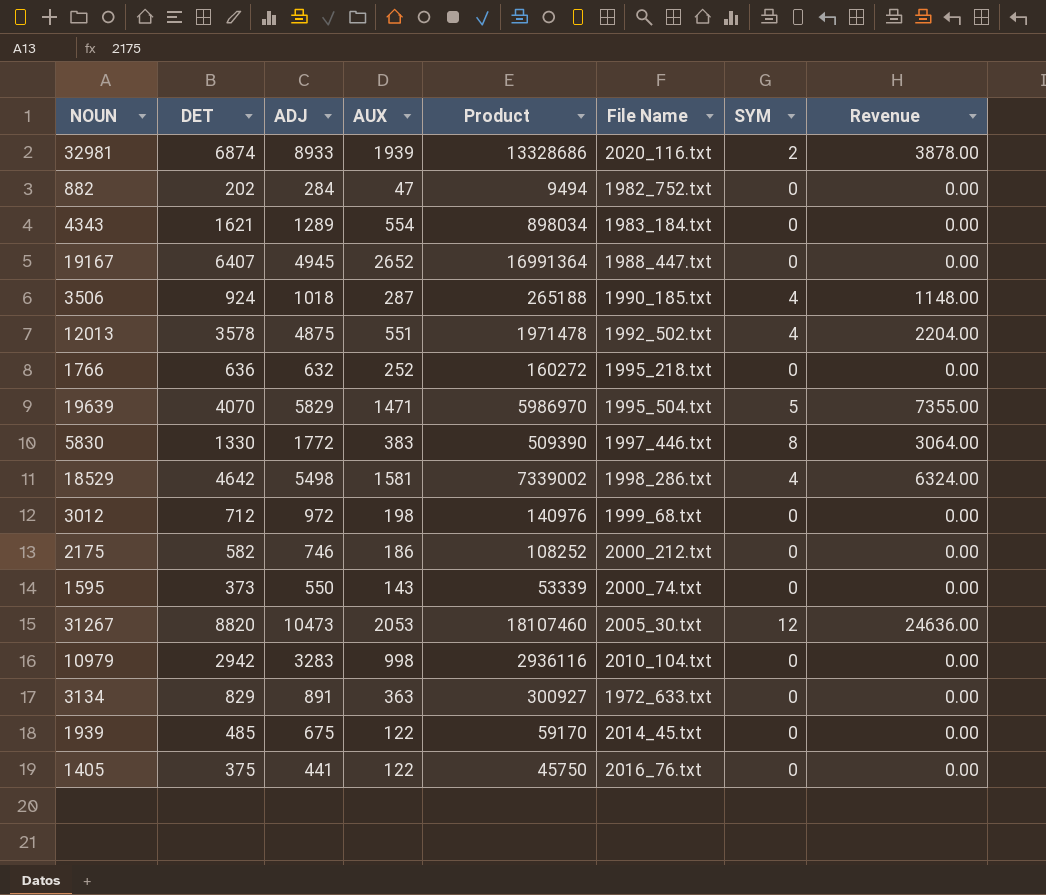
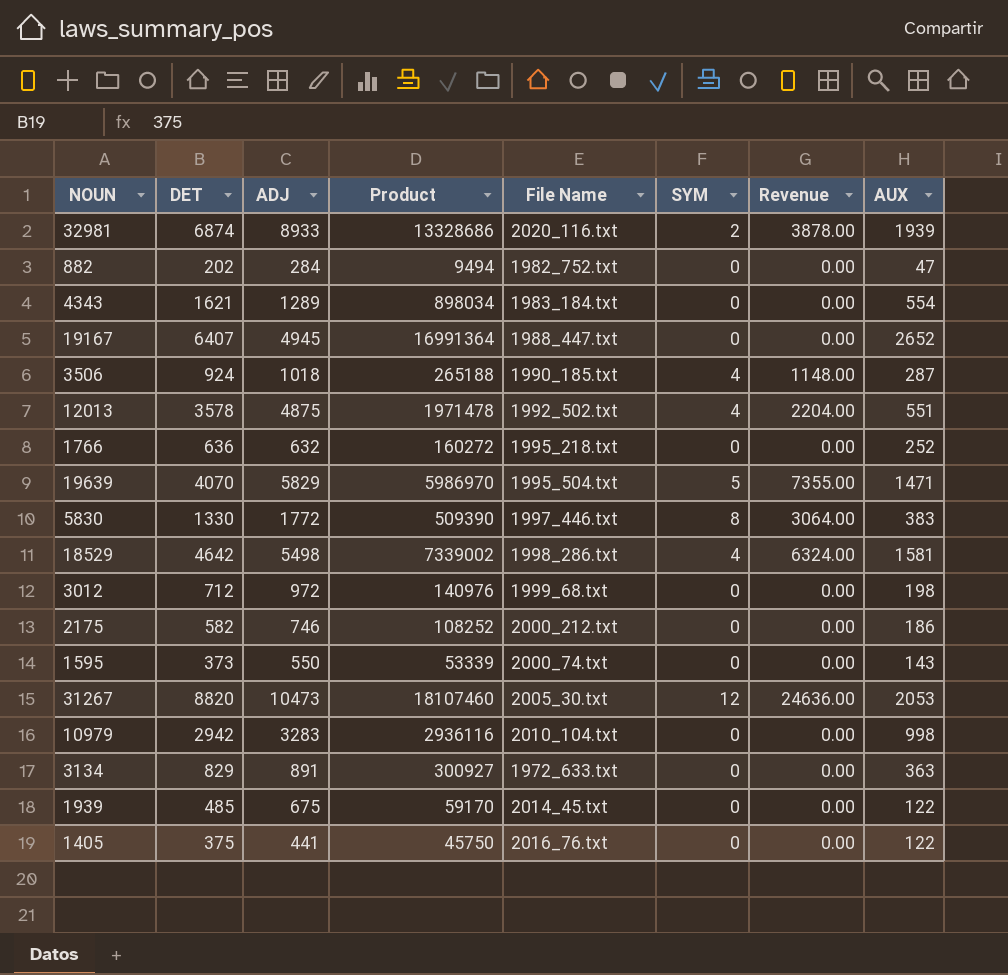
column AUX | position: 4 -> 8

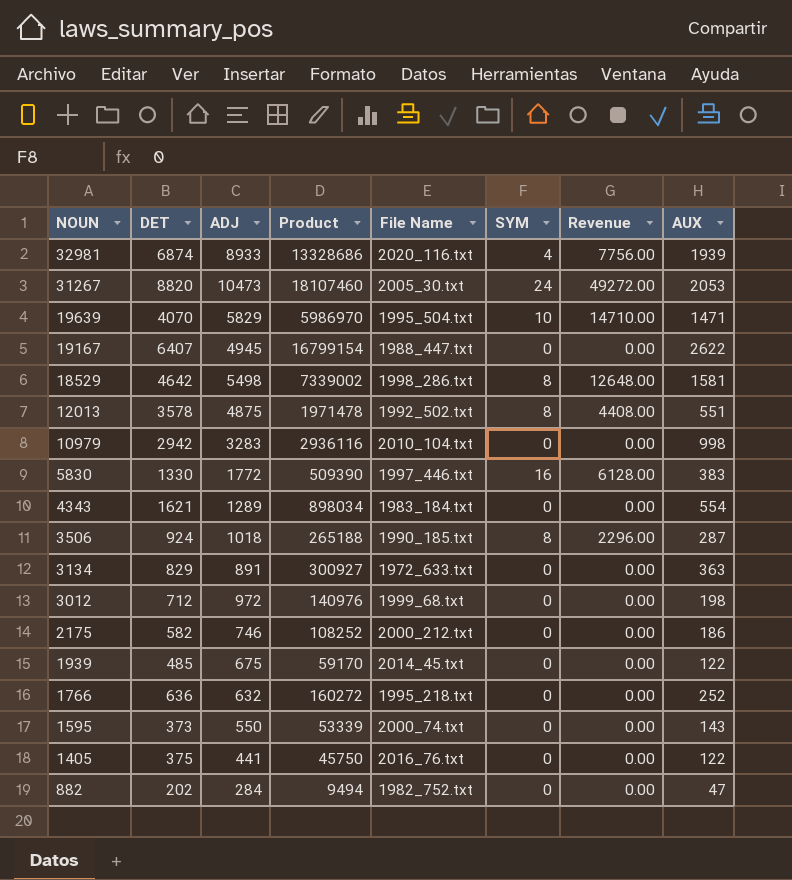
row order: none -> NOUN descending
32981 | SYM: 2 -> 4
32981 | Revenue: 3878.00 -> 7756.00
31267 | SYM: 12 -> 24
31267 | Revenue: 24636.00 -> 49272.00
19639 | SYM: 5 -> 10
19639 | Revenue: 7355.00 -> 14710.00
19167 | Product: 16991364 -> 16799154
19167 | AUX: 2652 -> 2622
18529 | SYM: 4 -> 8
18529 | Revenue: 6324.00 -> 12648.00
12013 | SYM: 4 -> 8
12013 | Revenue: 2204.00 -> 4408.00
5830 | SYM: 8 -> 16
5830 | Revenue: 3064.00 -> 6128.00
3506 | SYM: 4 -> 8
3506 | Revenue: 1148.00 -> 2296.00

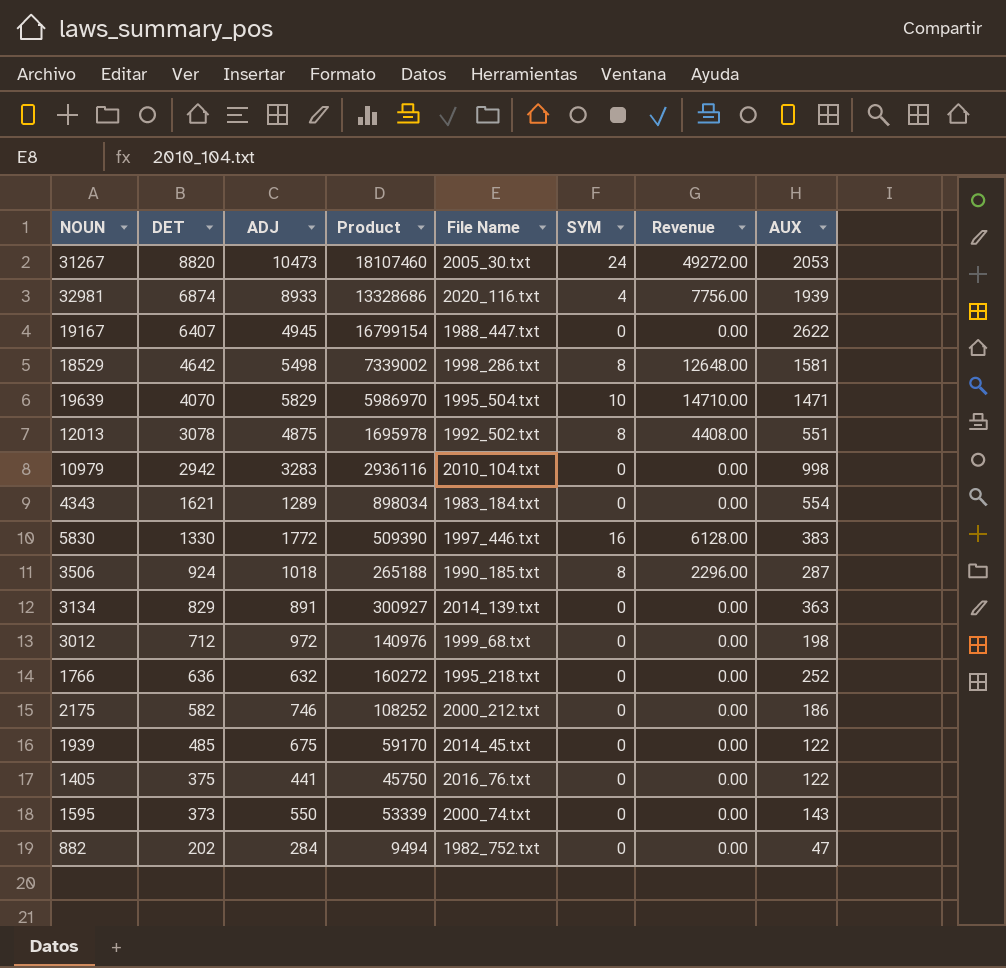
row order: NOUN descending -> DET descending
12013 | DET: 3578 -> 3078
12013 | Product: 1971478 -> 1695978
3134 | File Name: 1972_633.txt -> 2014_139.txt

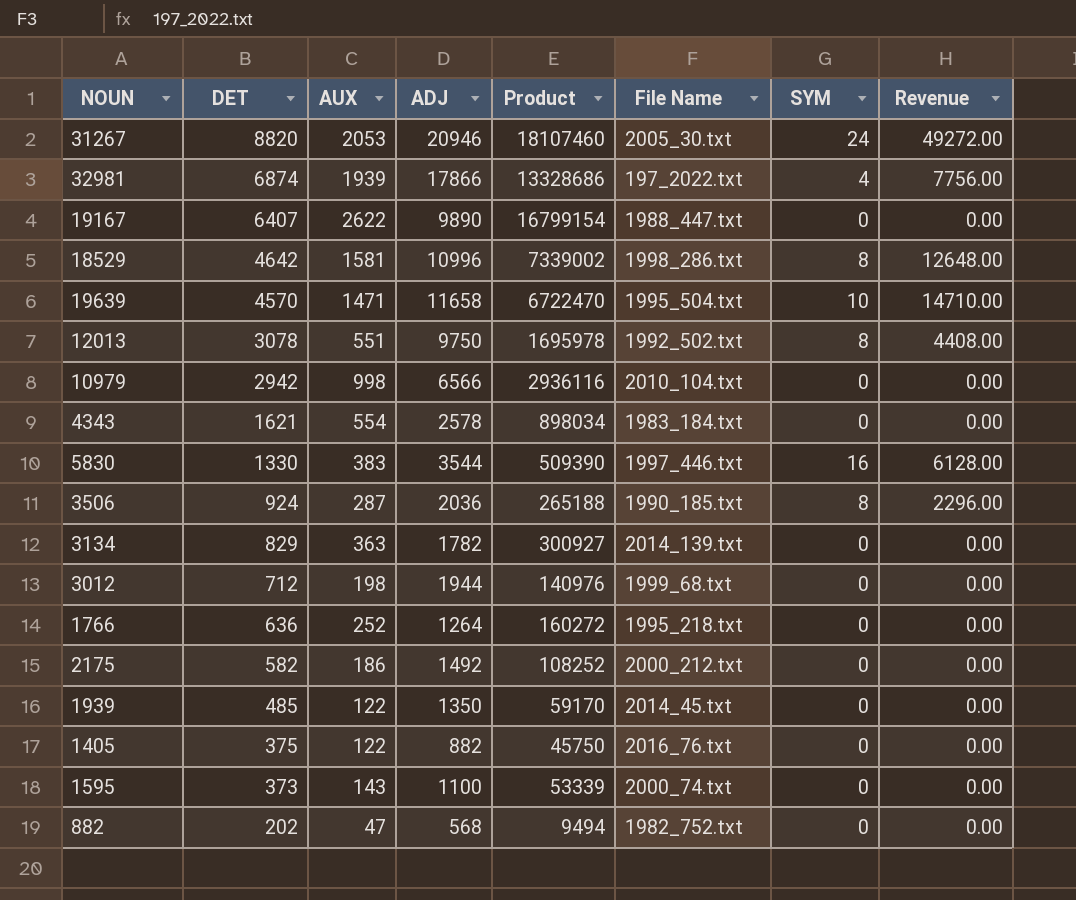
column AUX | position: 8 -> 3
31267 | ADJ: 10473 -> 20946
32981 | ADJ: 8933 -> 17866
32981 | File Name: 2020_116.txt -> 197_2022.txt
19167 | ADJ: 4945 -> 9890
18529 | ADJ: 5498 -> 10996
19639 | DET: 4070 -> 4570
19639 | ADJ: 5829 -> 11658
19639 | Product: 5986970 -> 6722470
12013 | ADJ: 4875 -> 9750
10979 | ADJ: 3283 -> 6566
4343 | ADJ: 1289 -> 2578
5830 | ADJ: 1772 -> 3544
3506 | ADJ: 1018 -> 2036
3134 | ADJ: 891 -> 1782
3012 | ADJ: 972 -> 1944
1766 | ADJ: 632 -> 1264
2175 | ADJ: 746 -> 1492
1939 | ADJ: 675 -> 1350
1405 | ADJ: 441 -> 882
1595 | ADJ: 550 -> 1100
882 | ADJ: 284 -> 568

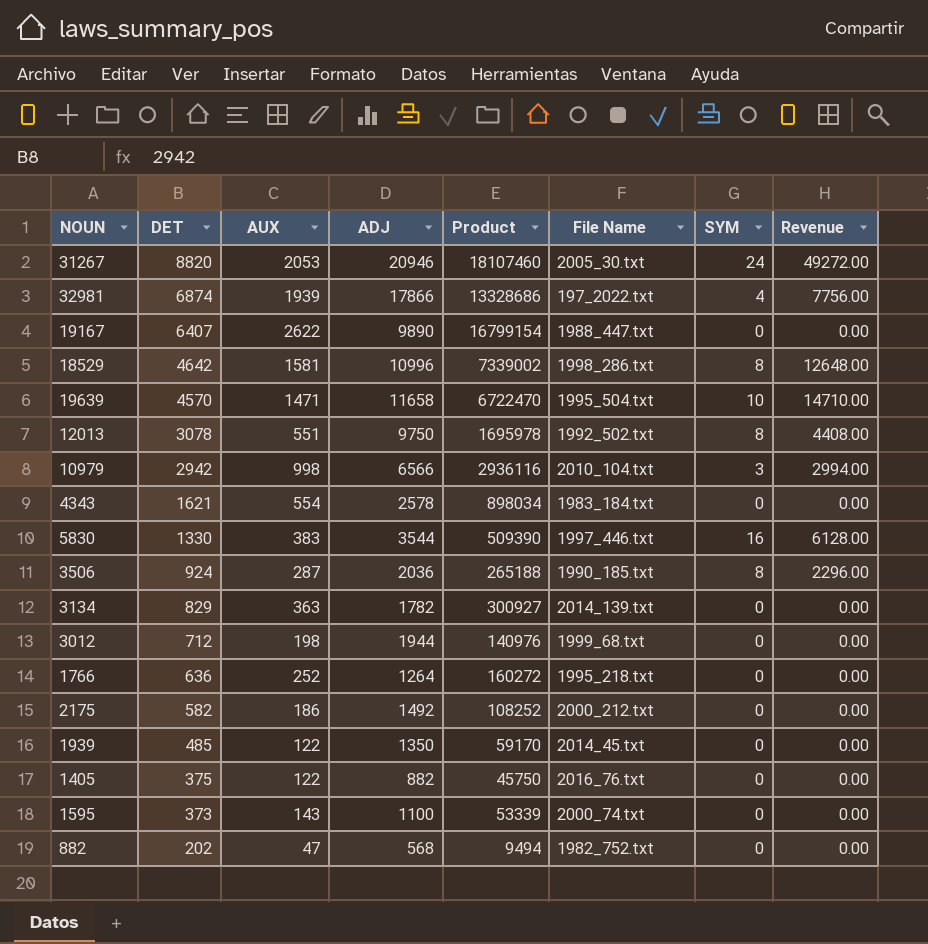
10979 | SYM: 0 -> 3
10979 | Revenue: 0.00 -> 2994.00

